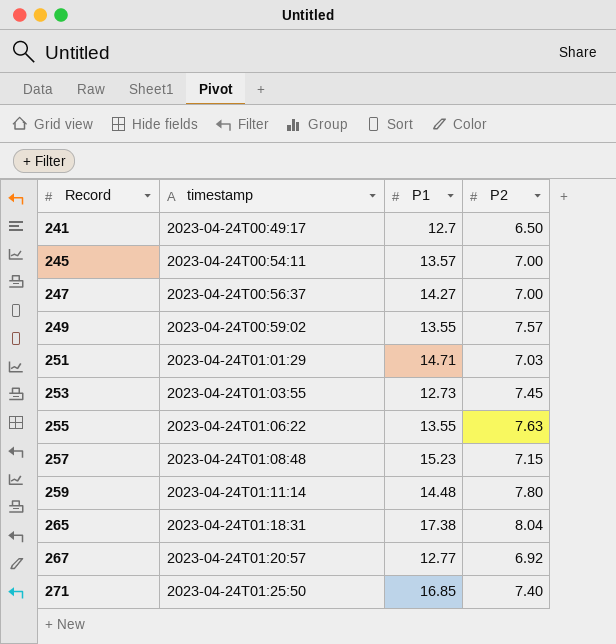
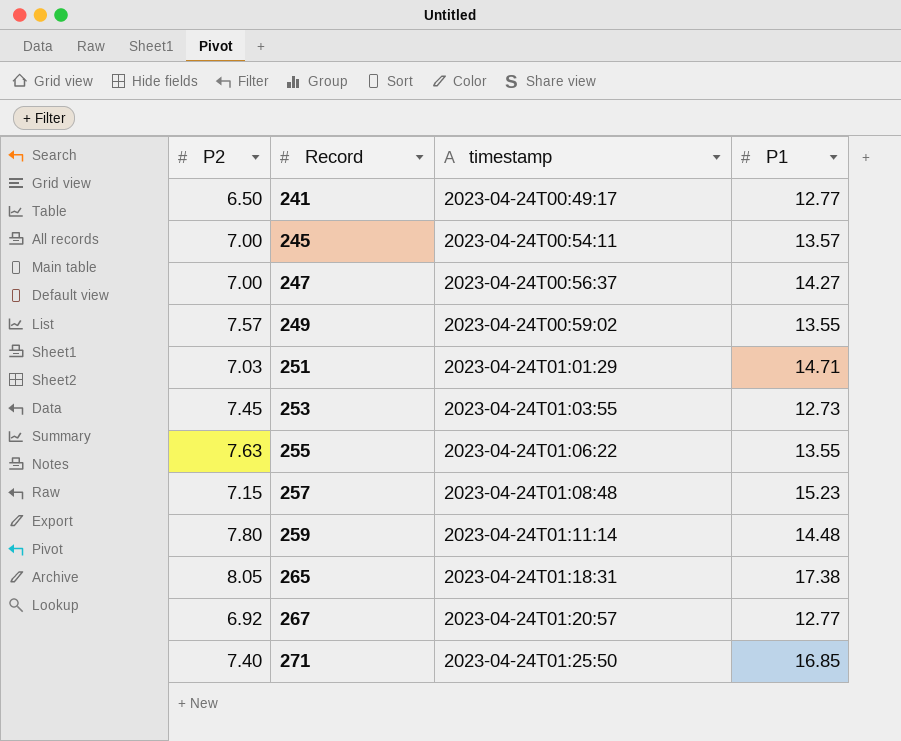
column P2 | position: 4 -> 1
241 | P1: 12.7 -> 12.77
265 | P2: 8.04 -> 8.05

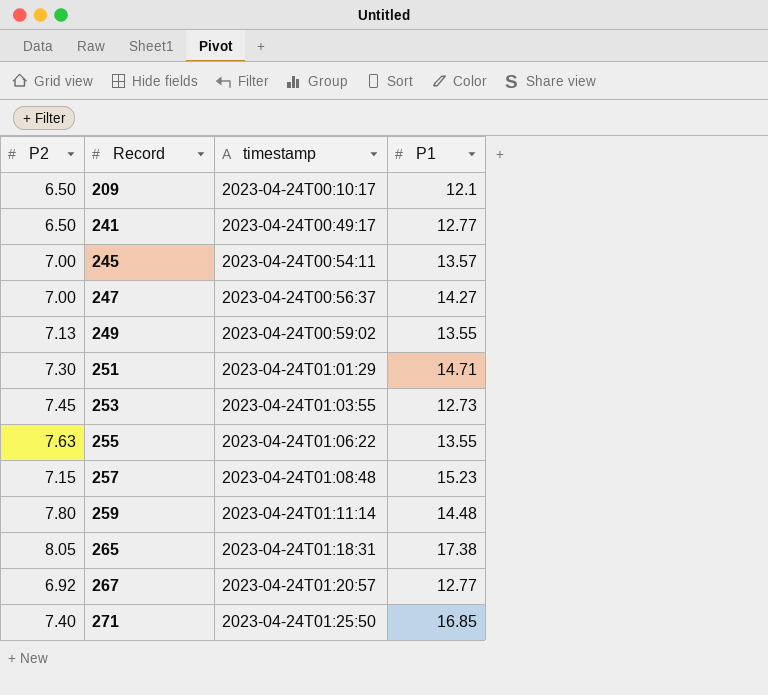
row 209: none -> 6.50 | 2023-04-24T00:10:17 | 12.1
249 | P2: 7.57 -> 7.13
251 | P2: 7.03 -> 7.30

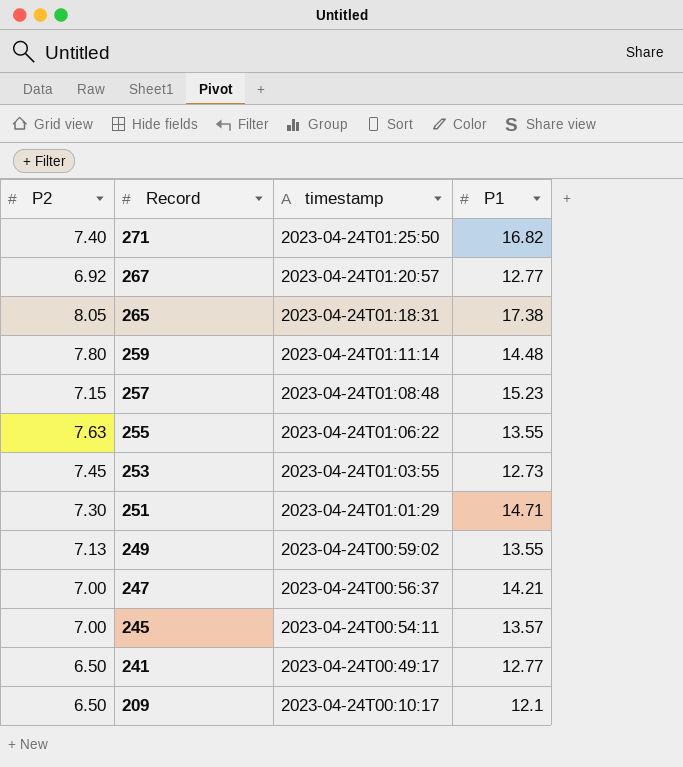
row order: Record ascending -> Record descending
271 | P1: 16.85 -> 16.82
247 | P1: 14.27 -> 14.21

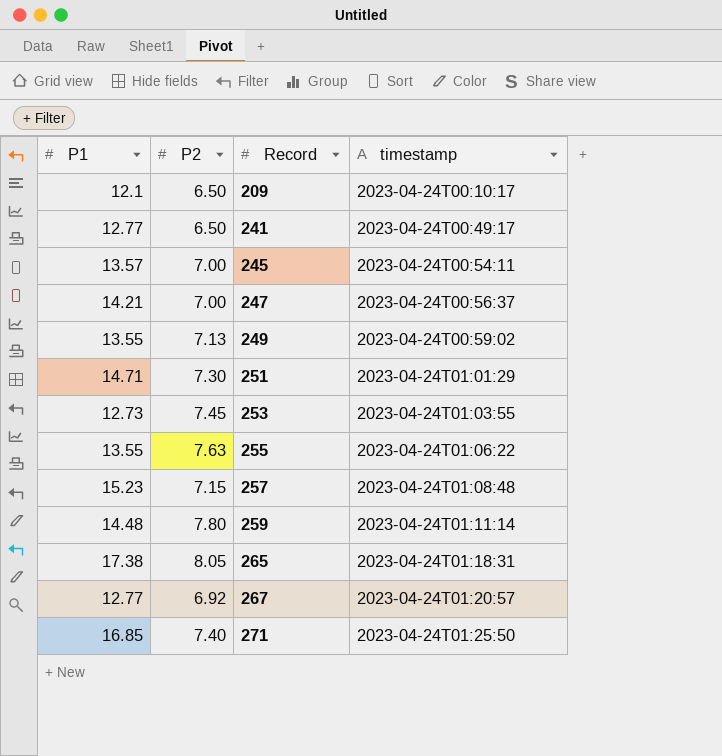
row order: Record descending -> Record ascending
column P1 | position: 4 -> 1
271 | P1: 16.82 -> 16.85

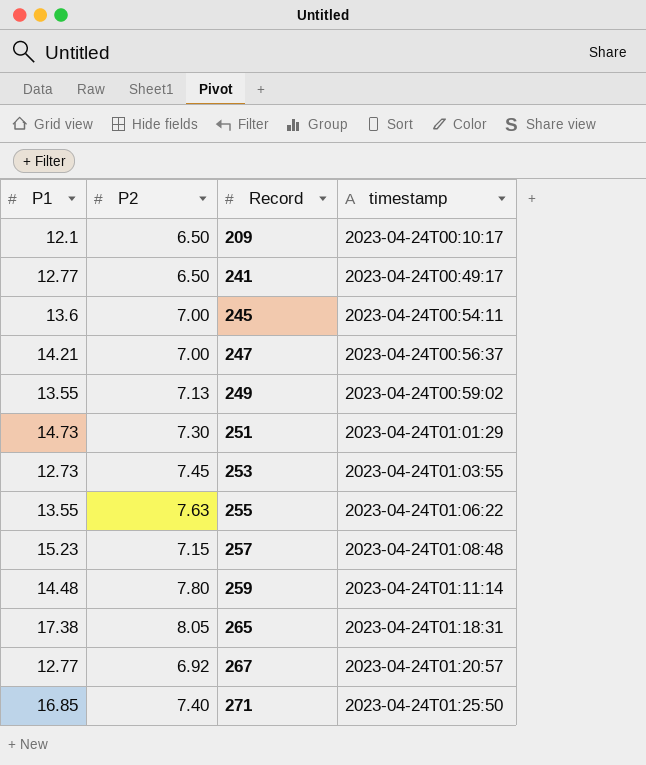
245 | P1: 13.57 -> 13.6
251 | P1: 14.71 -> 14.73

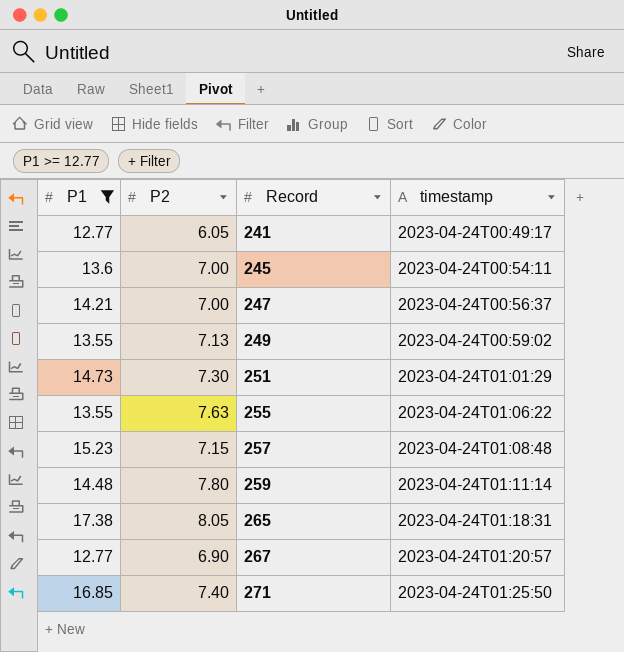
filter: none -> P1 >= 12.77
241 | P2: 6.50 -> 6.05
267 | P2: 6.92 -> 6.90

